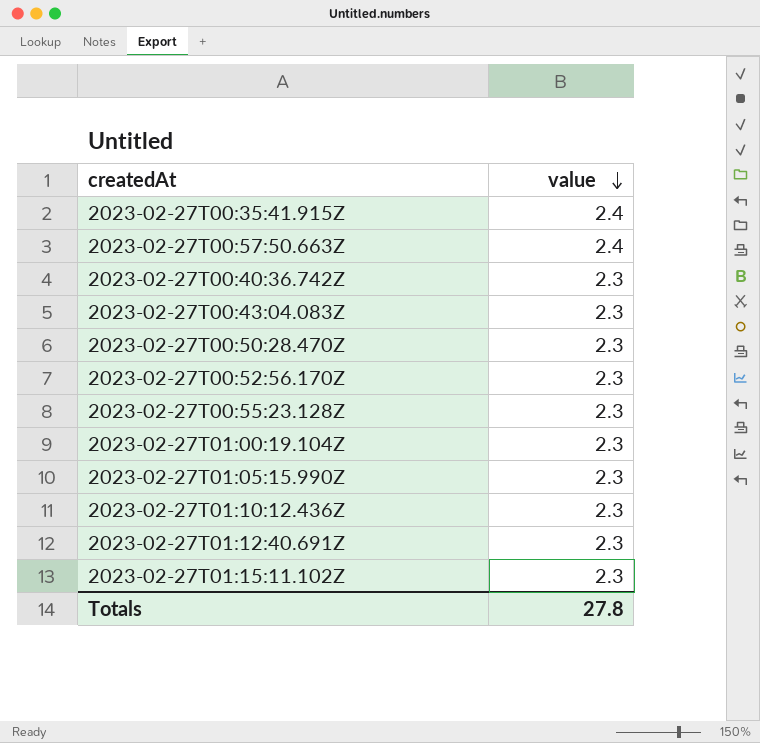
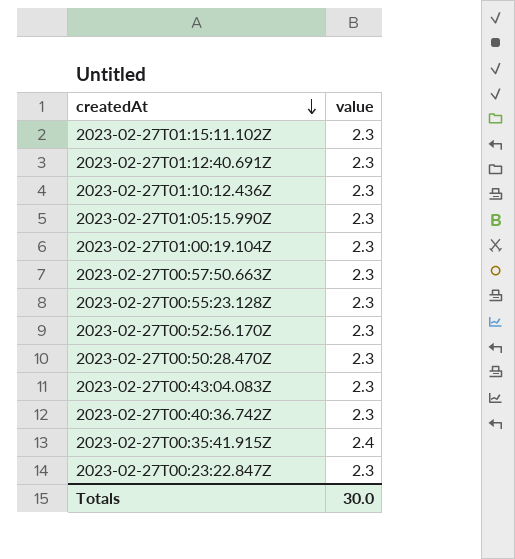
row order: value descending -> createdAt descending
2023-02-27T00:57:50.663Z | value: 2.4 -> 2.3
row 2023-02-27T00:23:22.847Z: none -> 2.3
Totals | value: 27.8 -> 30.0

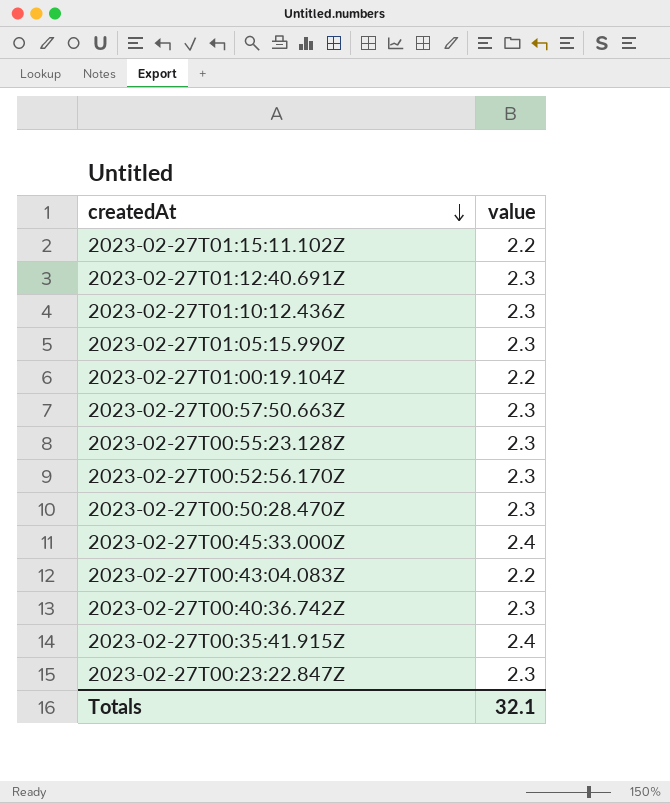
2023-02-27T01:15:11.102Z | value: 2.3 -> 2.2
2023-02-27T01:00:19.104Z | value: 2.3 -> 2.2
row 2023-02-27T00:45:33.000Z: none -> 2.4
2023-02-27T00:43:04.083Z | value: 2.3 -> 2.2
Totals | value: 30.0 -> 32.1

